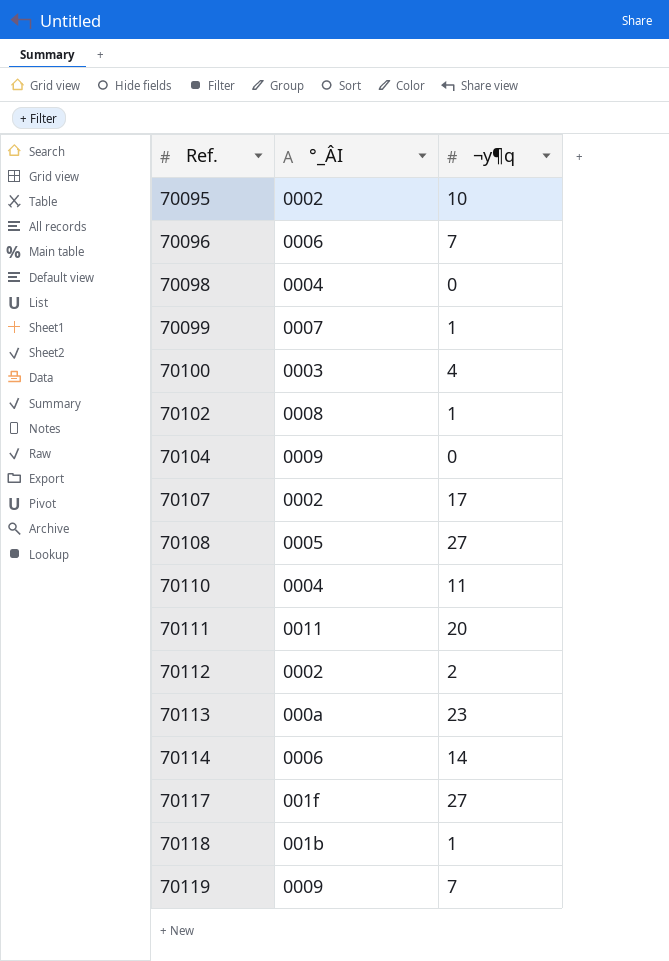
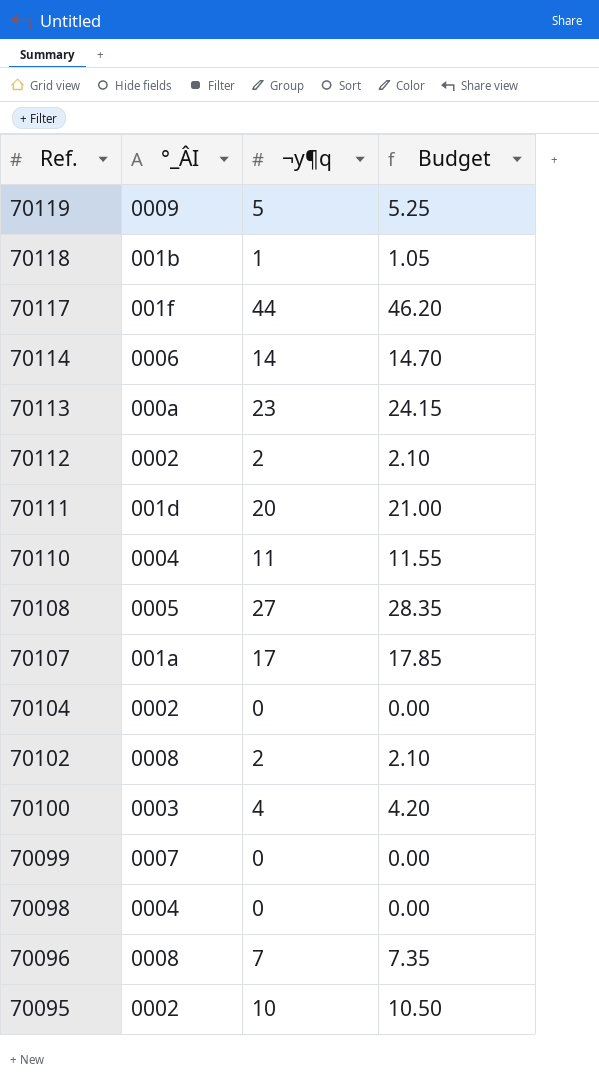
row order: Ref. ascending -> Ref. descending
column Budget | formula: none -> [¬y¶q] * 1.05
70119 | ¬y¶q: 7 -> 5
70117 | ¬y¶q: 27 -> 44
70111 | °_ÂI: 0011 -> 001d
70107 | °_ÂI: 0002 -> 001a
70104 | °_ÂI: 0009 -> 0002
70102 | ¬y¶q: 1 -> 2
70099 | ¬y¶q: 1 -> 0
70096 | °_ÂI: 0006 -> 0008

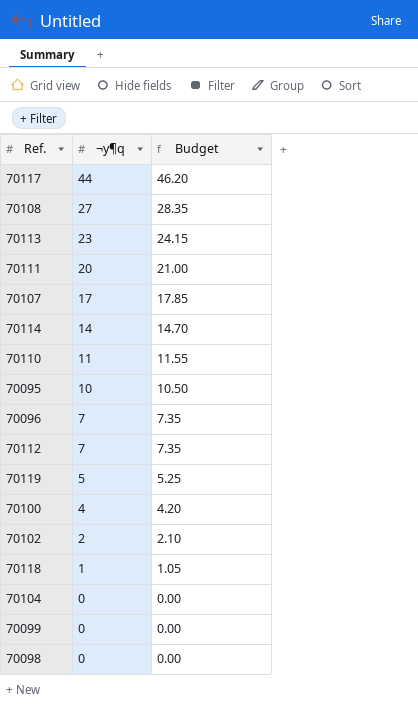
row order: Ref. descending -> ¬y¶q descending
column °_ÂI | position: 2 -> none
70112 | ¬y¶q: 2 -> 7
70112 | Budget: 2.10 -> 7.35

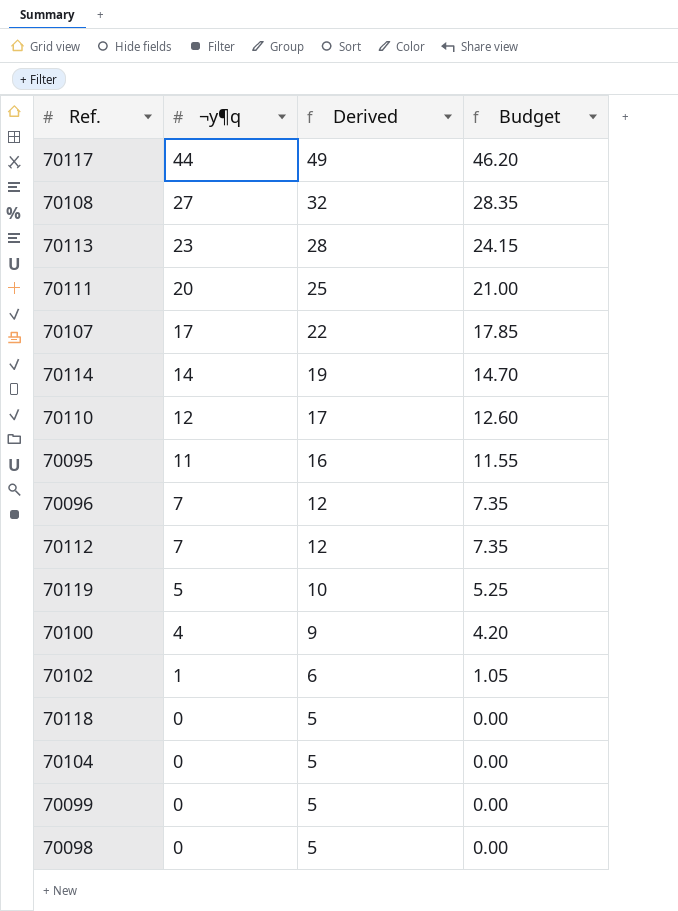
column Derived | formula: none -> [¬y¶q] + 5
70110 | ¬y¶q: 11 -> 12
70110 | Budget: 11.55 -> 12.60
70095 | ¬y¶q: 10 -> 11
70095 | Budget: 10.50 -> 11.55
70102 | ¬y¶q: 2 -> 1
70102 | Budget: 2.10 -> 1.05
70118 | ¬y¶q: 1 -> 0
70118 | Budget: 1.05 -> 0.00

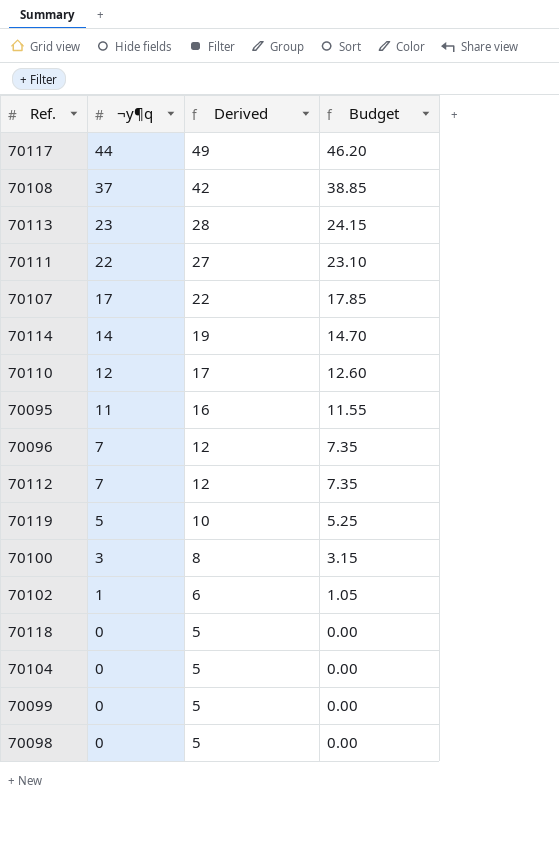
70108 | ¬y¶q: 27 -> 37
70108 | Derived: 32 -> 42
70108 | Budget: 28.35 -> 38.85
70111 | ¬y¶q: 20 -> 22
70111 | Derived: 25 -> 27
70111 | Budget: 21.00 -> 23.10
70100 | ¬y¶q: 4 -> 3
70100 | Derived: 9 -> 8
70100 | Budget: 4.20 -> 3.15

